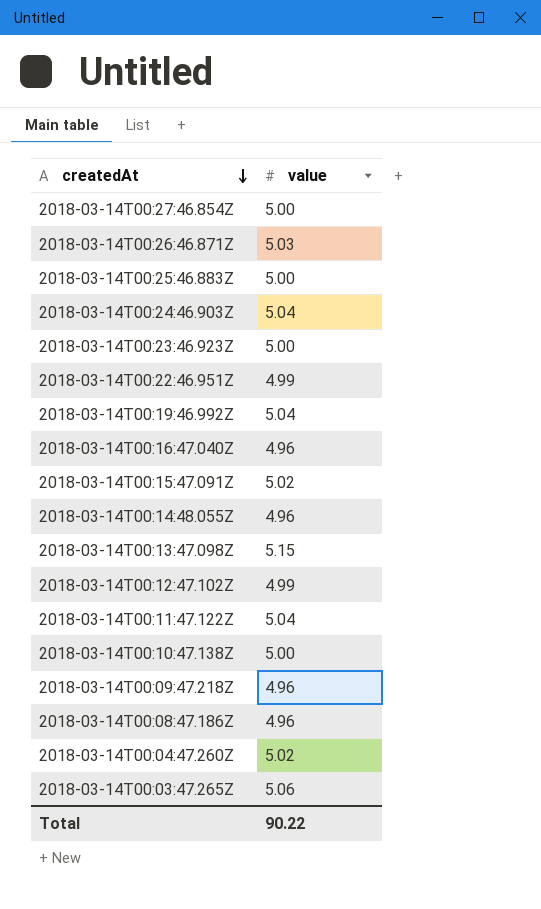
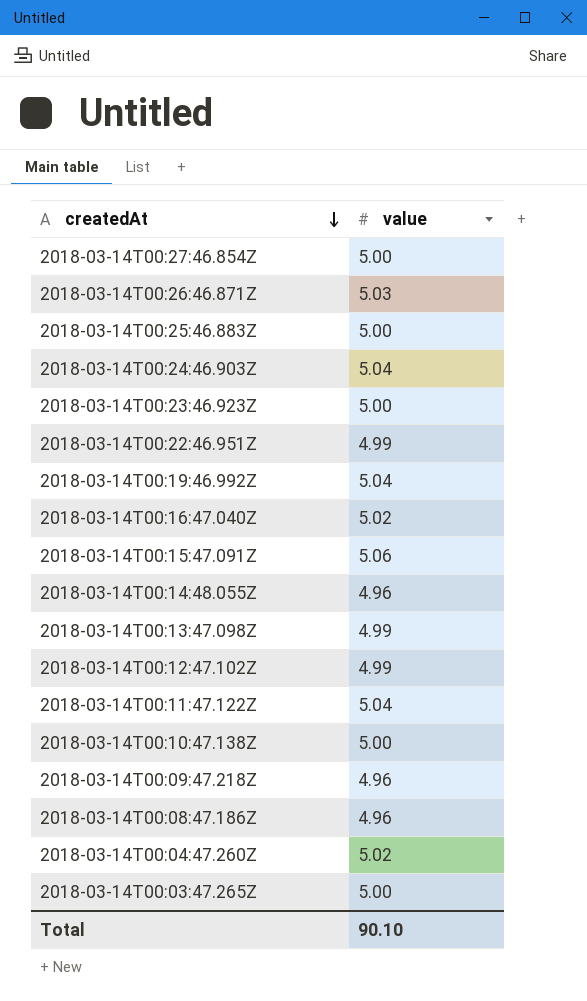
2018-03-14T00:16:47.040Z | value: 4.96 -> 5.02
2018-03-14T00:15:47.091Z | value: 5.02 -> 5.06
2018-03-14T00:13:47.098Z | value: 5.15 -> 4.99
2018-03-14T00:03:47.265Z | value: 5.06 -> 5.00
Total | value: 90.22 -> 90.10

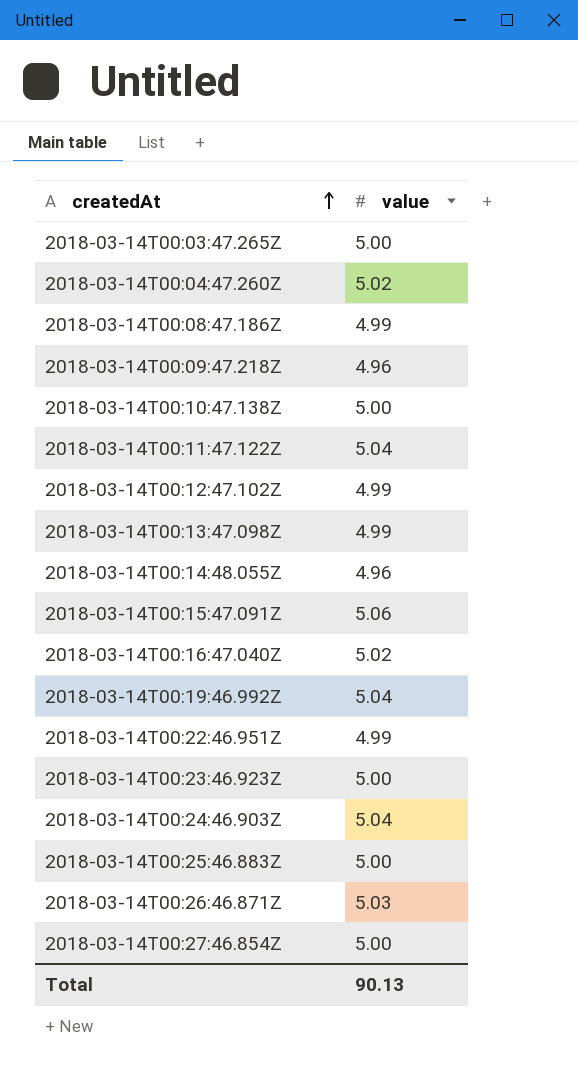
row order: createdAt descending -> createdAt ascending
2018-03-14T00:08:47.186Z | value: 4.96 -> 4.99
Total | value: 90.10 -> 90.13

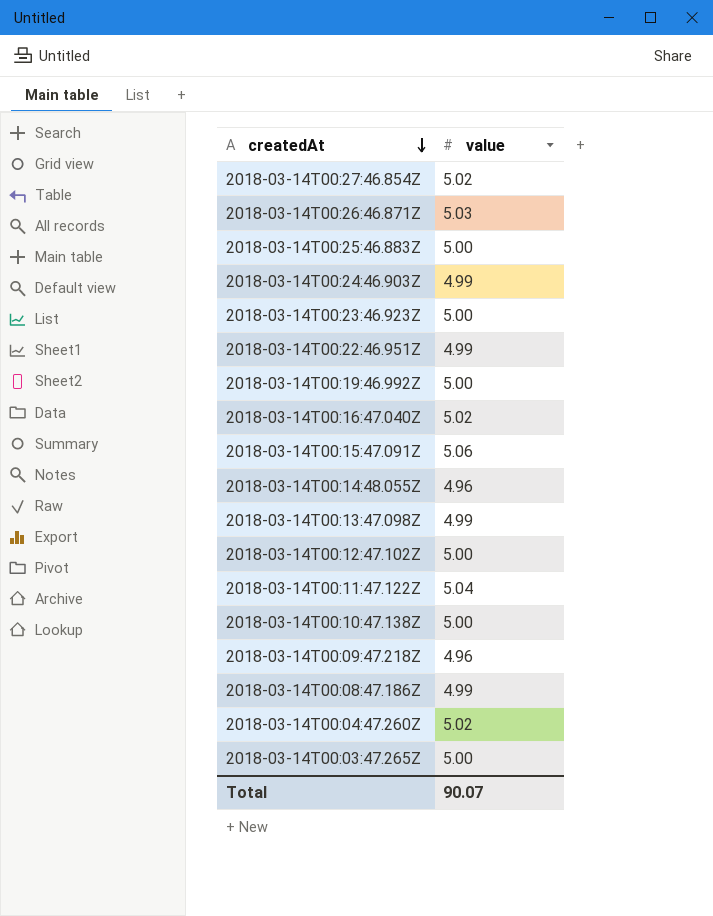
row order: createdAt ascending -> createdAt descending
2018-03-14T00:27:46.854Z | value: 5.00 -> 5.02
2018-03-14T00:24:46.903Z | value: 5.04 -> 4.99
2018-03-14T00:19:46.992Z | value: 5.04 -> 5.00
2018-03-14T00:12:47.102Z | value: 4.99 -> 5.00
Total | value: 90.13 -> 90.07

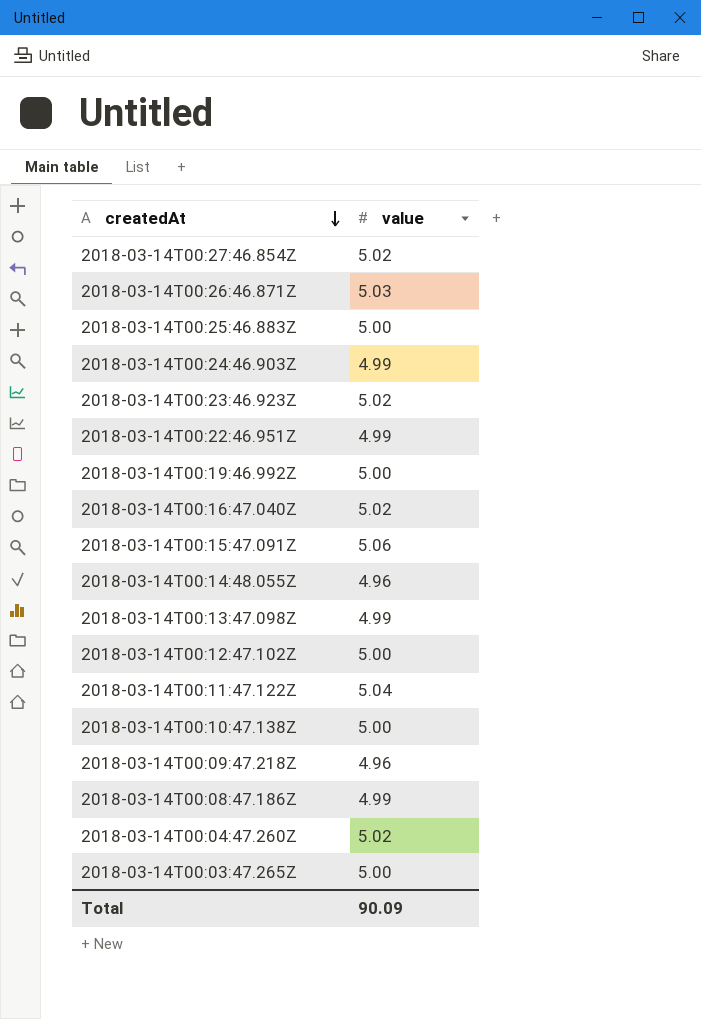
2018-03-14T00:23:46.923Z | value: 5.00 -> 5.02
Total | value: 90.07 -> 90.09

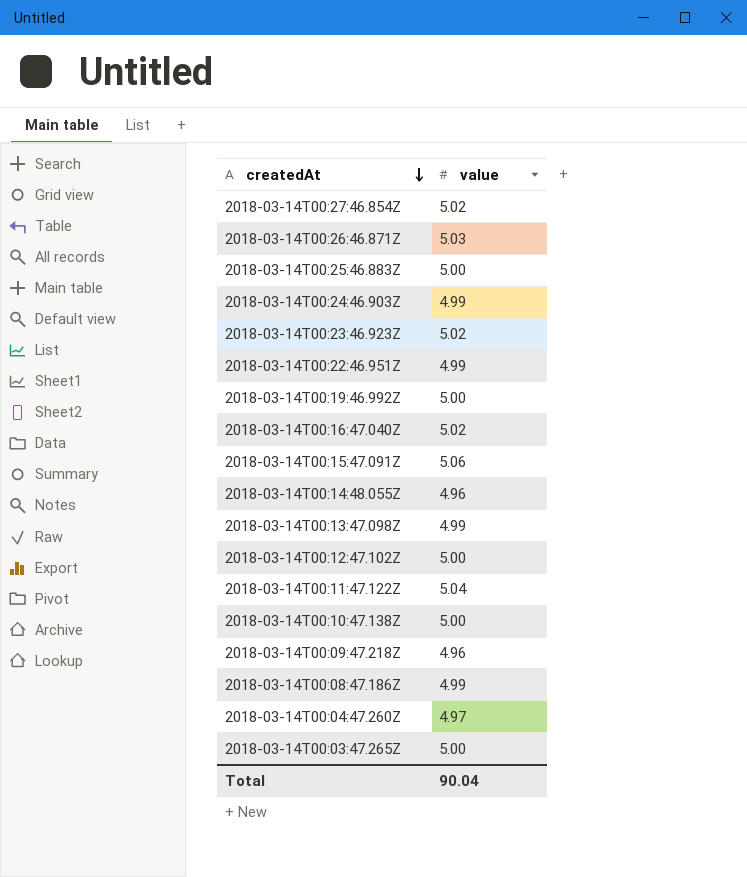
2018-03-14T00:04:47.260Z | value: 5.02 -> 4.97
Total | value: 90.09 -> 90.04

